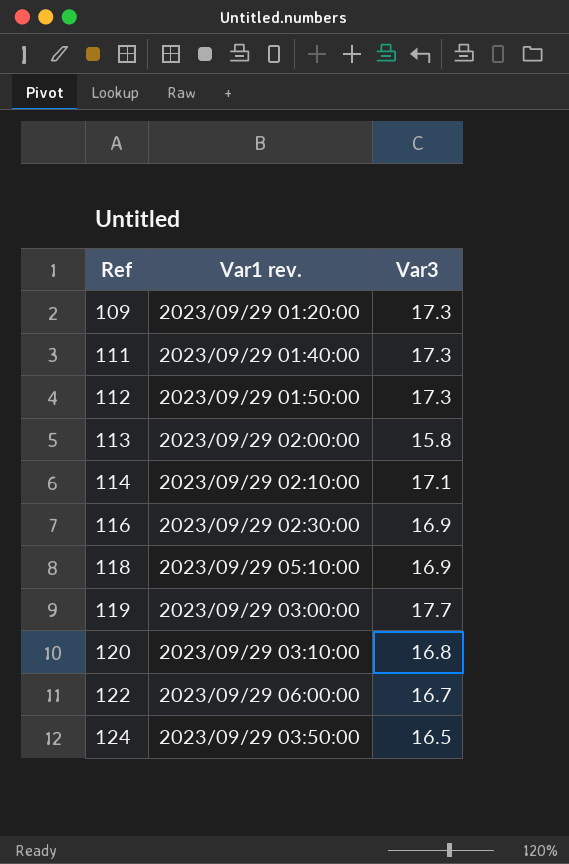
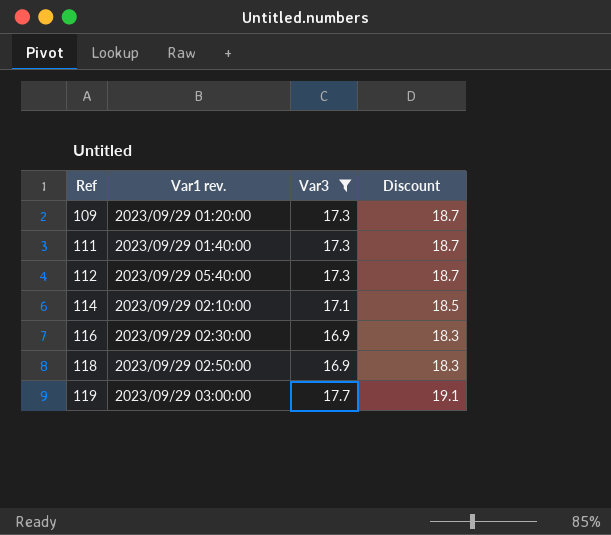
filter: none -> Var3 >= 16.9
column Discount | formula: none -> [Var3] * 1.08
112 | Var1 rev.: 2023/09/29 01:50:00 -> 2023/09/29 05:40:00
118 | Var1 rev.: 2023/09/29 05:10:00 -> 2023/09/29 02:50:00

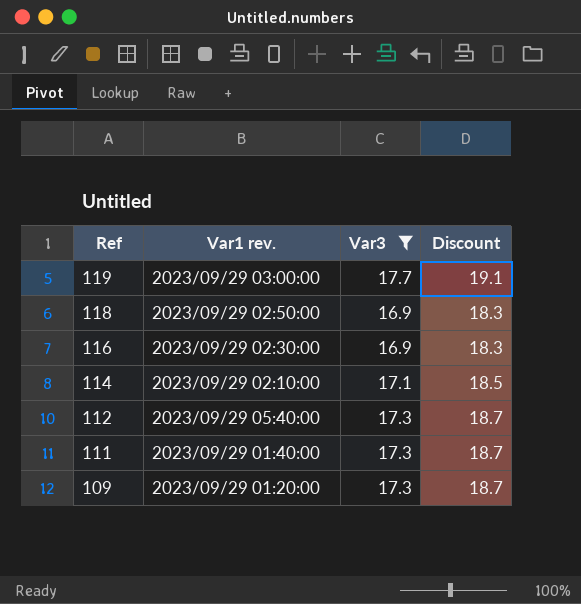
row order: Ref ascending -> Ref descending

